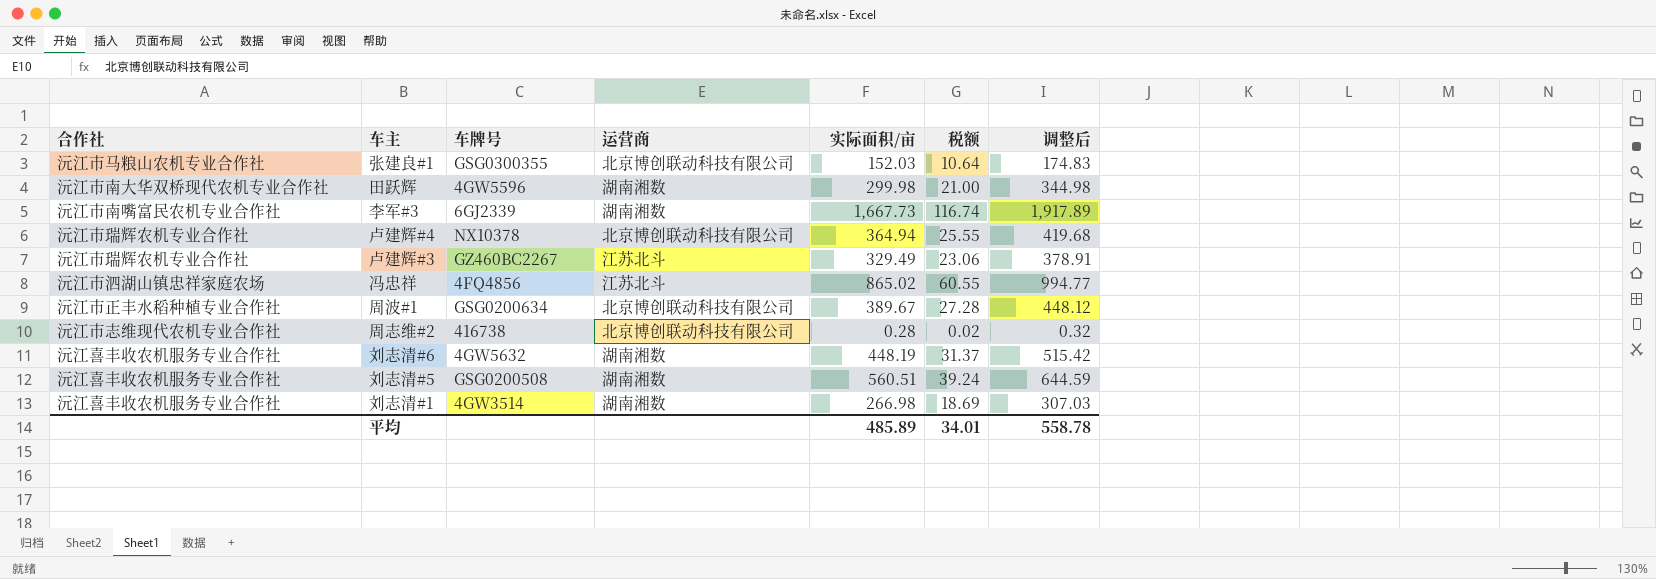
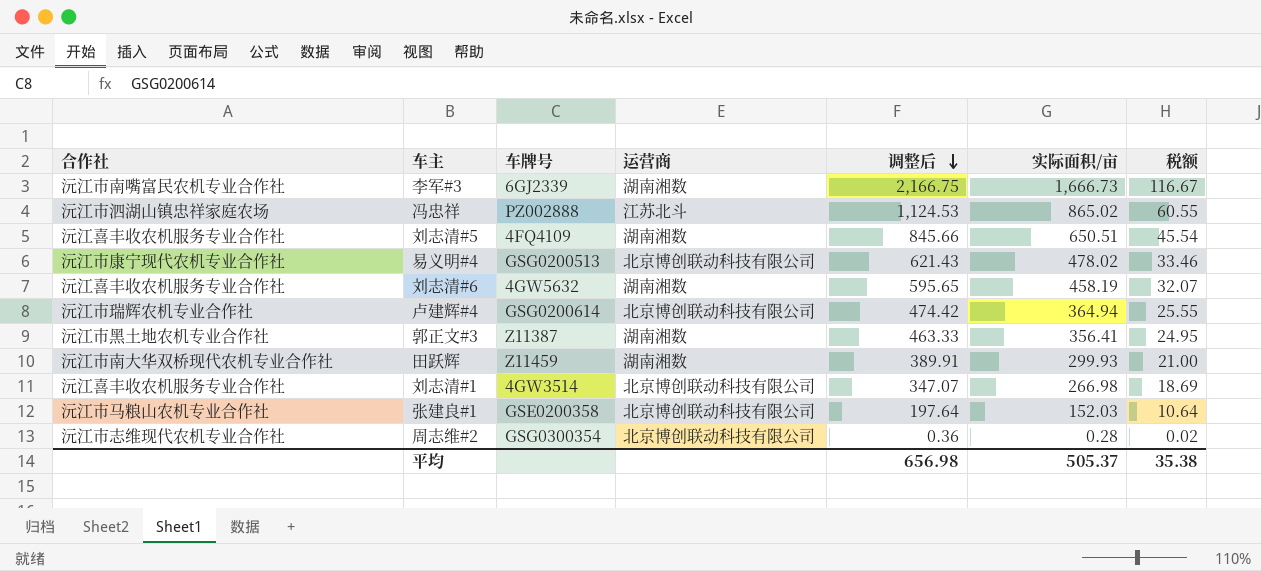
row order: none -> 调整后 descending
column 调整后 | formula: [实际面积/亩] * 1.15 -> [实际面积/亩] * 1.3
column 调整后 | position: 7 -> 5
row 卢建辉#3: 沅江市瑞辉农机专业合作社 | GZ460BC2267 | 江苏北斗 | 329.49 | 23.06 | 378.91 -> none
row 周波#1: 沅江市正丰水稻种植专业合作社 | GSG0200634 | 北京博创联动科技有限公司 | 389.67 | 27.28 | 448.12 -> none
李军#3 | 实际面积/亩: 1,667.73 -> 1,666.73
李军#3 | 税额: 116.74 -> 116.67
冯忠祥 | 车牌号: 4FQ4856 -> PZ002888
刘志清#5 | 车牌号: GSG0200508 -> 4FQ4109
刘志清#5 | 实际面积/亩: 560.51 -> 650.51
刘志清#5 | 税额: 39.24 -> 45.54
row 易义明#4: none -> 沅江市康宁现代农机专业合作社 | GSG0200513 | 北京博创联动科技有限公司 | 621.43 | 478.02 | 33.46
刘志清#6 | 实际面积/亩: 448.19 -> 458.19
刘志清#6 | 税额: 31.37 -> 32.07
卢建辉#4 | 车牌号: NX10378 -> GSG0200614
row 郭正文#3: none -> 沅江市黑土地农机专业合作社 | Z11387 | 湖南湘数 | 463.33 | 356.41 | 24.95
田跃辉 | 车牌号: 4GW5596 -> Z11459
田跃辉 | 实际面积/亩: 299.98 -> 299.93
刘志清#1 | 运营商: 湖南湘数 -> 北京博创联动科技有限公司
张建良#1 | 车牌号: GSG0300355 -> GSE0200358
周志维#2 | 车牌号: 416738 -> GSG0300354
平均 | 调整后: 558.78 -> 656.98
平均 | 实际面积/亩: 485.89 -> 505.37
平均 | 税额: 34.01 -> 35.38

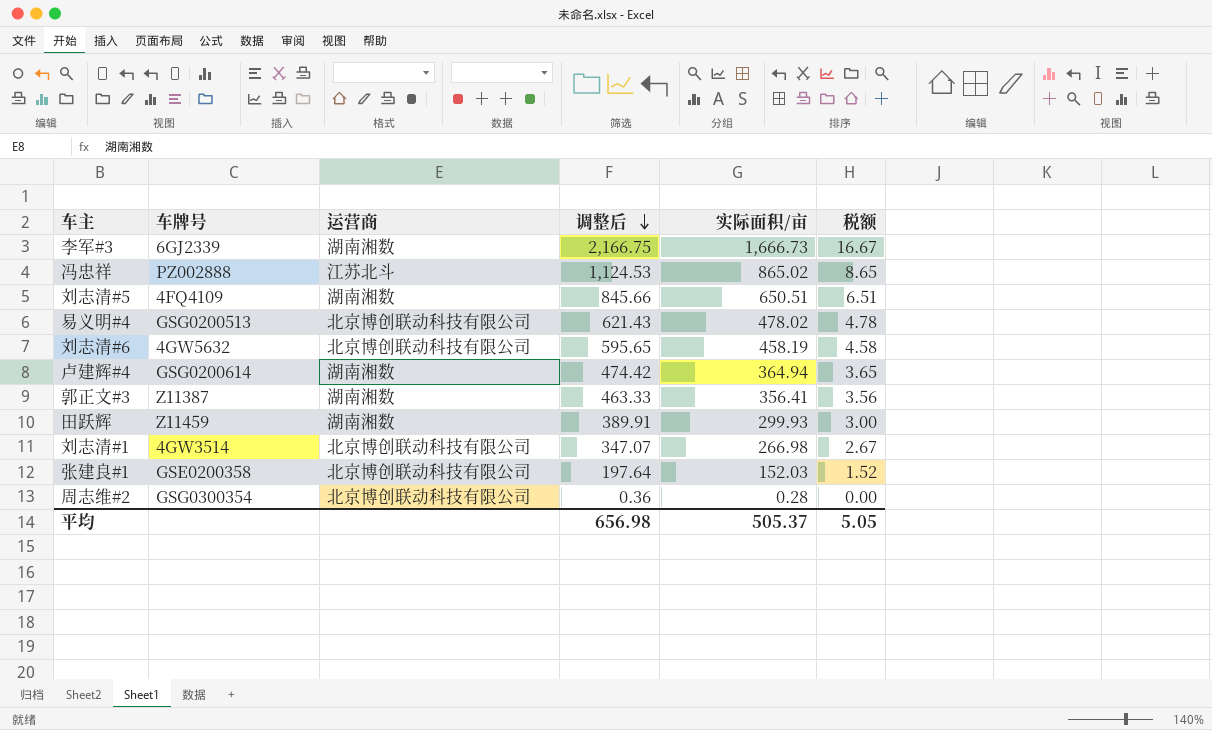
column 合作社 | position: 1 -> none
column 税额 | formula: [实际面积/亩] * 0.07 -> [实际面积/亩] * 0.01
刘志清#6 | 运营商: 湖南湘数 -> 北京博创联动科技有限公司
卢建辉#4 | 运营商: 北京博创联动科技有限公司 -> 湖南湘数
平均 | 税额: 35.38 -> 5.05

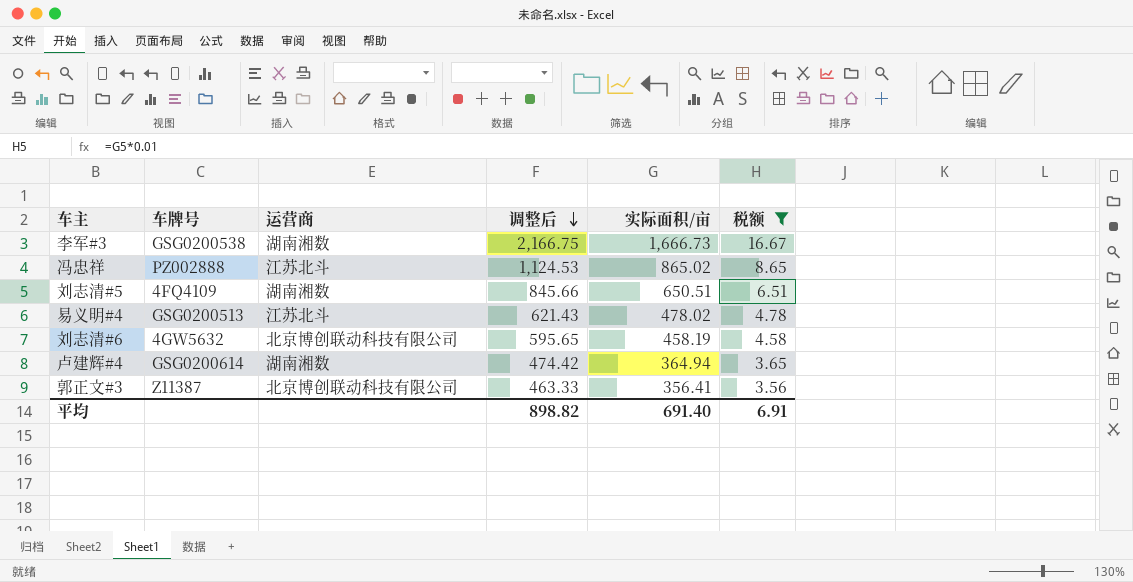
filter: none -> 税额 >= 3.56
李军#3 | 车牌号: 6GJ2339 -> GSG0200538
易义明#4 | 运营商: 北京博创联动科技有限公司 -> 江苏北斗
郭正文#3 | 运营商: 湖南湘数 -> 北京博创联动科技有限公司
平均 | 调整后: 656.98 -> 898.82
平均 | 实际面积/亩: 505.37 -> 691.40
平均 | 税额: 5.05 -> 6.91

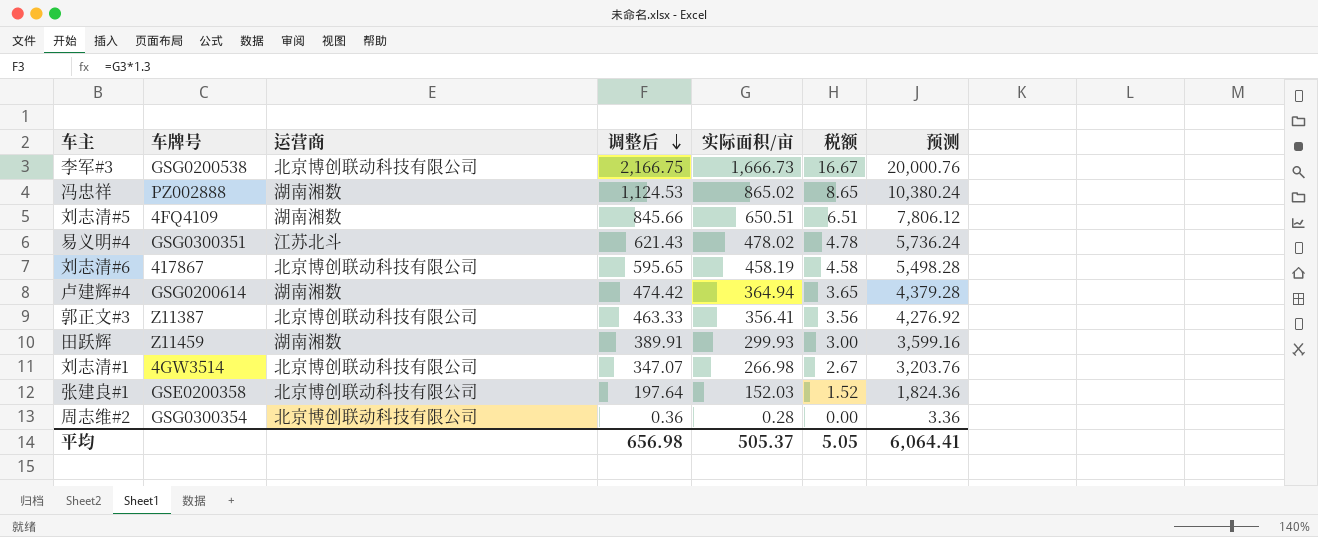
filter: 税额 >= 3.56 -> none
column 预测 | formula: none -> [实际面积/亩] * 12
李军#3 | 运营商: 湖南湘数 -> 北京博创联动科技有限公司
冯忠祥 | 运营商: 江苏北斗 -> 湖南湘数
易义明#4 | 车牌号: GSG0200513 -> GSG0300351
刘志清#6 | 车牌号: 4GW5632 -> 417867
平均 | 调整后: 898.82 -> 656.98
平均 | 实际面积/亩: 691.40 -> 505.37
平均 | 税额: 6.91 -> 5.05

